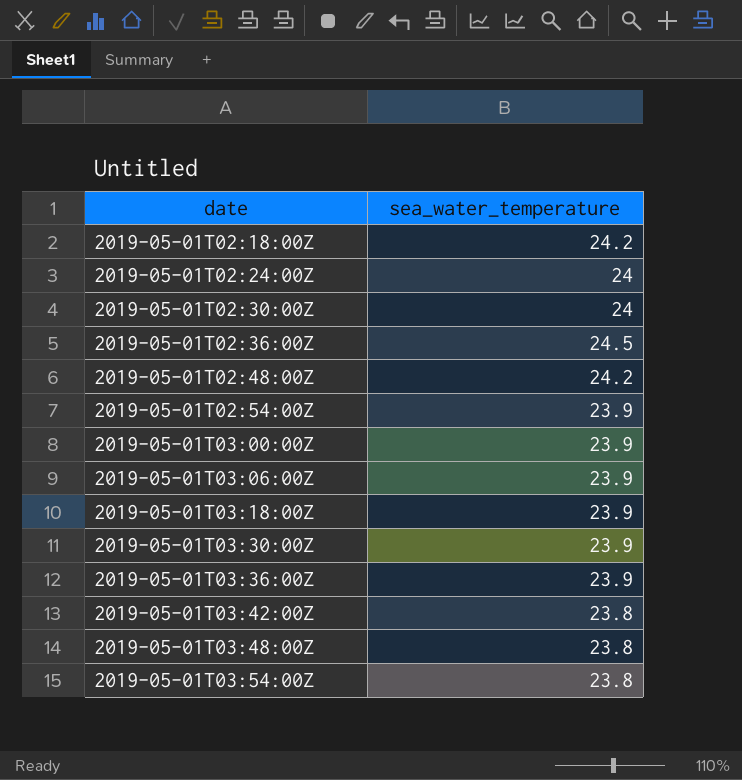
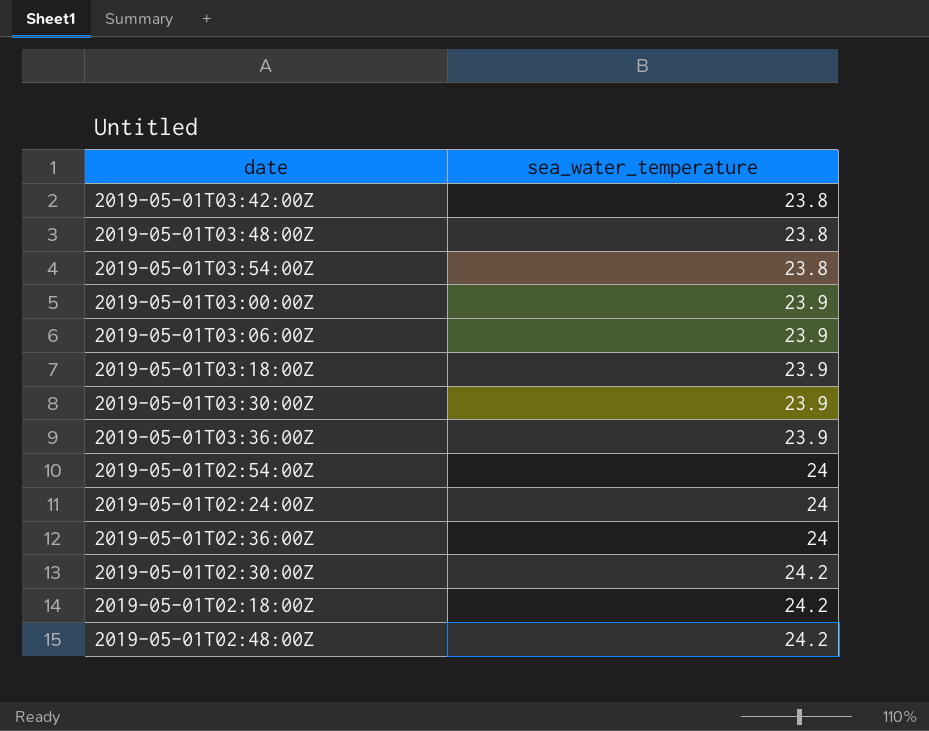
row order: date ascending -> sea_water_temperature ascending
2019-05-01T02:54:00Z | sea_water_temperature: 23.9 -> 24
2019-05-01T02:36:00Z | sea_water_temperature: 24.5 -> 24
2019-05-01T02:30:00Z | sea_water_temperature: 24 -> 24.2

